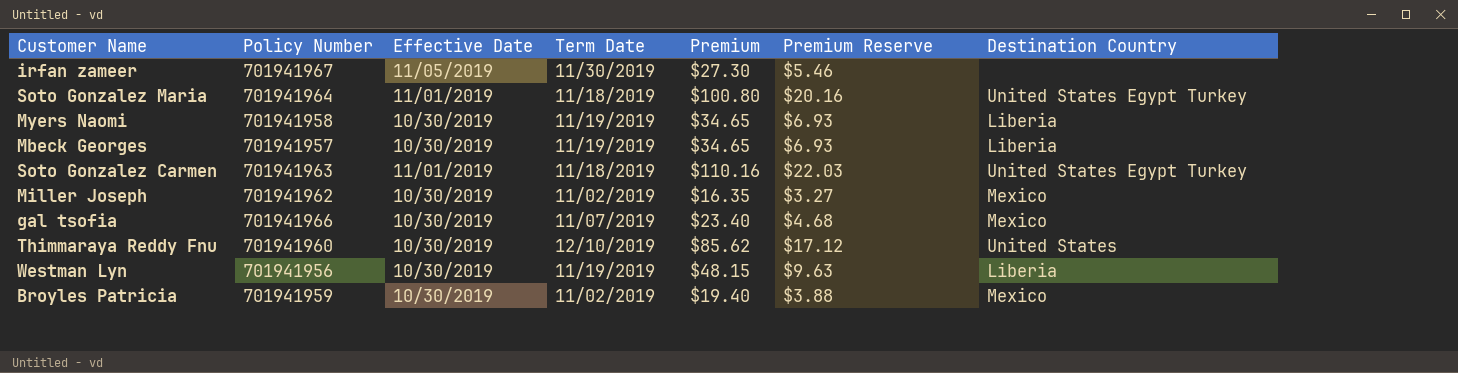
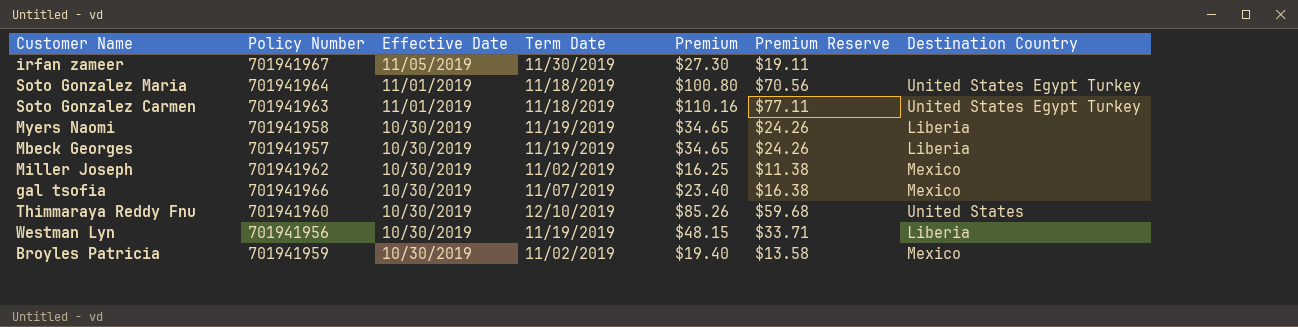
row order: none -> Effective Date descending
column Premium Reserve | formula: [Premium] * 0.2 -> [Premium] * 0.7
Miller Joseph | Premium: $16.35 -> $16.25
Thimmaraya Reddy Fnu | Premium: $85.62 -> $85.26

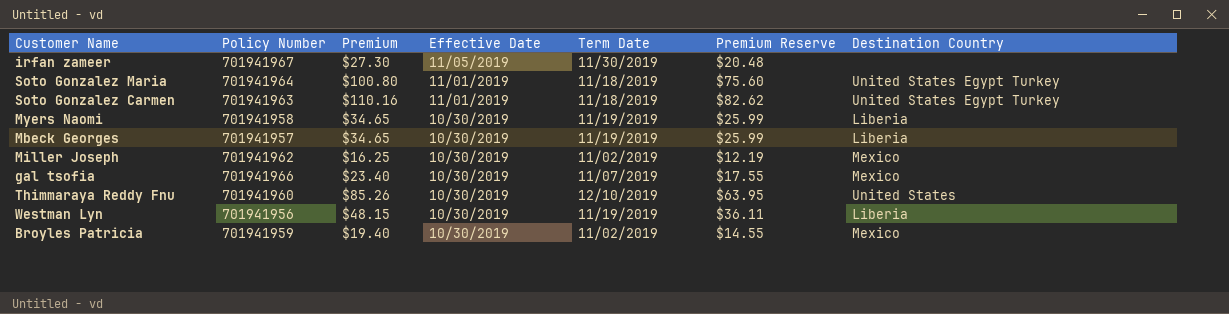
column Premium | position: 5 -> 3
column Premium Reserve | formula: [Premium] * 0.7 -> [Premium] * 0.75

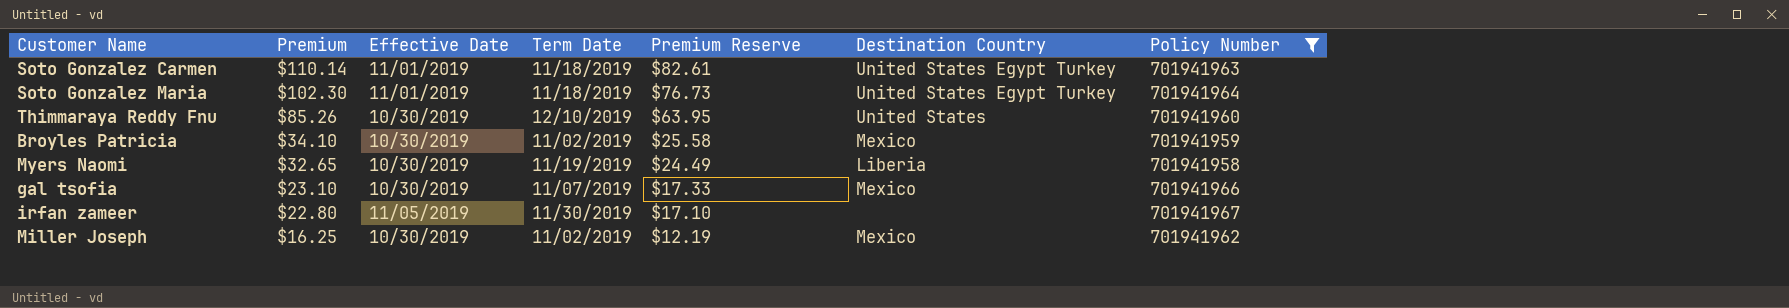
filter: none -> Policy Number >= 701941958
row order: Effective Date descending -> Premium descending
column Policy Number | position: 2 -> 7
Soto Gonzalez Carmen | Premium: $110.16 -> $110.14
Soto Gonzalez Carmen | Premium Reserve: $82.62 -> $82.61
Soto Gonzalez Maria | Premium: $100.80 -> $102.30
Soto Gonzalez Maria | Premium Reserve: $75.60 -> $76.73
Broyles Patricia | Premium: $19.40 -> $34.10
Broyles Patricia | Premium Reserve: $14.55 -> $25.58
Myers Naomi | Premium: $34.65 -> $32.65
Myers Naomi | Premium Reserve: $25.99 -> $24.49
gal tsofia | Premium: $23.40 -> $23.10
gal tsofia | Premium Reserve: $17.55 -> $17.33
irfan zameer | Premium: $27.30 -> $22.80
irfan zameer | Premium Reserve: $20.48 -> $17.10

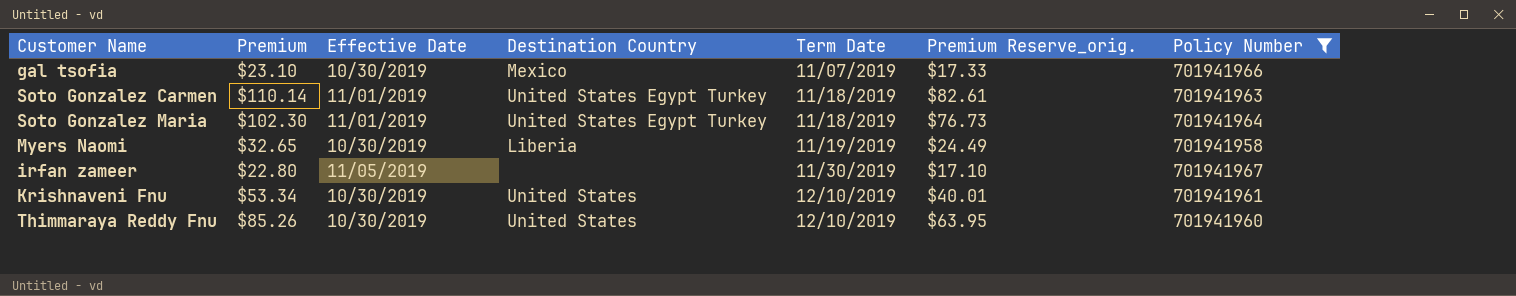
row order: Premium descending -> Term Date ascending
column Destination Country | position: 6 -> 4
column name: Premium Reserve -> Premium Reserve_orig.
row Broyles Patricia: $34.10 | 10/30/2019 | 11/02/2019 | $25.58 | Mexico | 701941959 -> none
row Miller Joseph: $16.25 | 10/30/2019 | 11/02/2019 | $12.19 | Mexico | 701941962 -> none
row Krishnaveni Fnu: none -> $53.34 | 10/30/2019 | United States | 12/10/2019 | $40.01 | 701941961

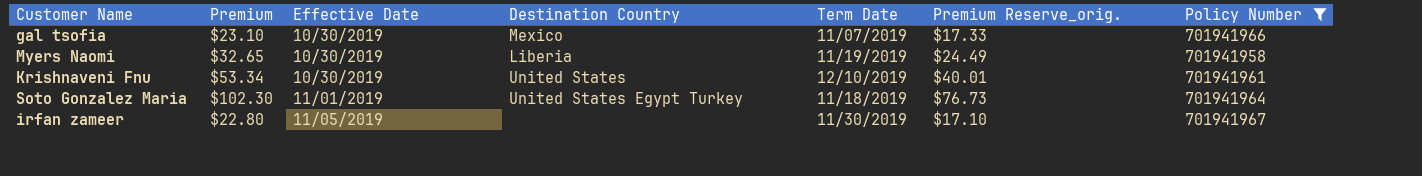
row order: Term Date ascending -> Effective Date ascending
row Soto Gonzalez Carmen: $110.14 | 11/01/2019 | United States Egypt Turkey | 11/18/2019 | $82.61 | 701941963 -> none
row Thimmaraya Reddy Fnu: $85.26 | 10/30/2019 | United States | 12/10/2019 | $63.95 | 701941960 -> none

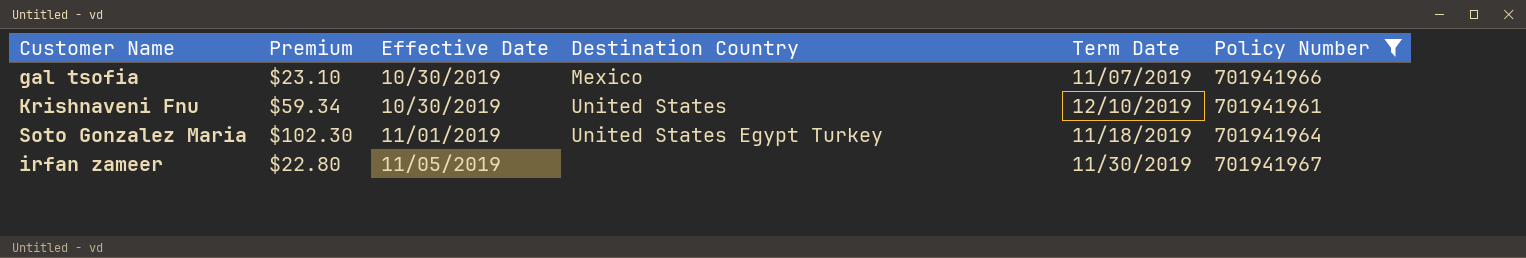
column Premium Reserve_orig. | formula: [Premium] * 0.75 -> none
row Myers Naomi: $32.65 | 10/30/2019 | Liberia | 11/19/2019 | $24.49 | 701941958 -> none
Krishnaveni Fnu | Premium: $53.34 -> $59.34

